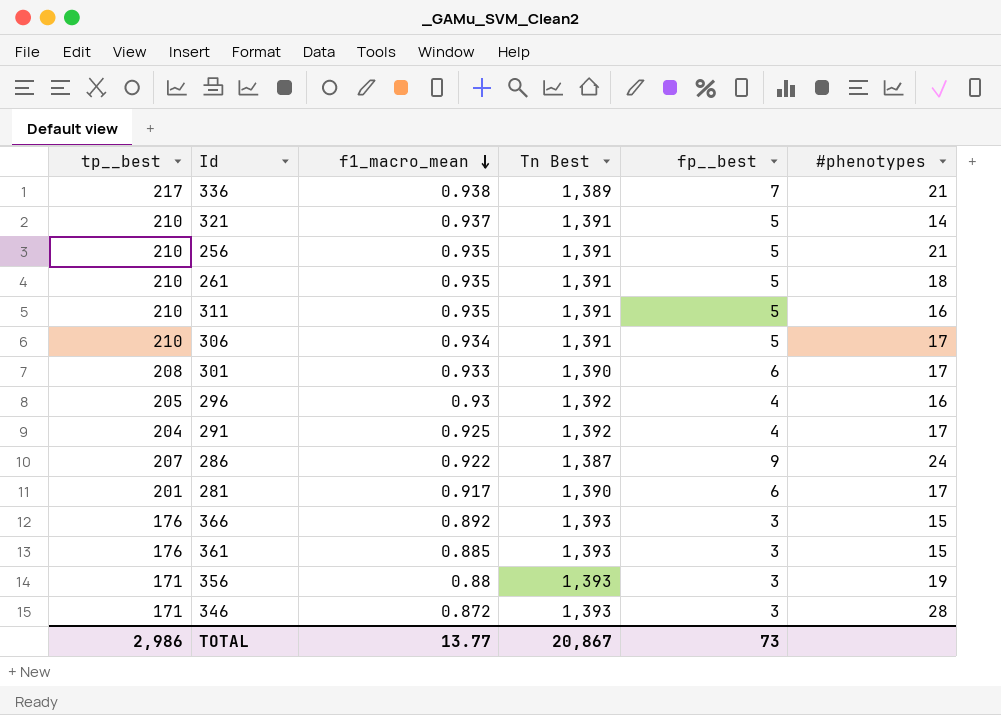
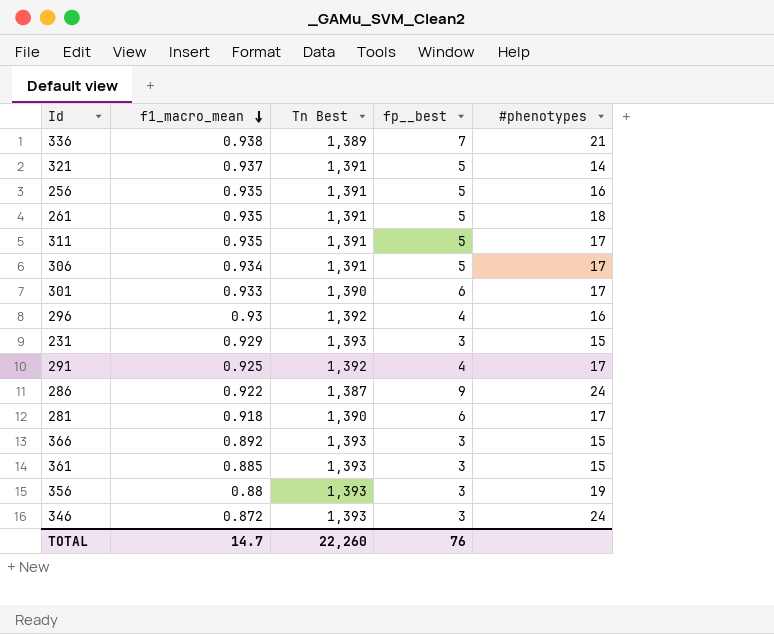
column tp__best | position: 1 -> none
256 | #phenotypes: 21 -> 16
311 | #phenotypes: 16 -> 17
row 231: none -> 0.929 | 1,393 | 3 | 15
281 | f1_macro_mean: 0.917 -> 0.918
346 | #phenotypes: 28 -> 24
TOTAL | f1_macro_mean: 13.77 -> 14.7
TOTAL | Tn Best: 20,867 -> 22,260
TOTAL | fp__best: 73 -> 76

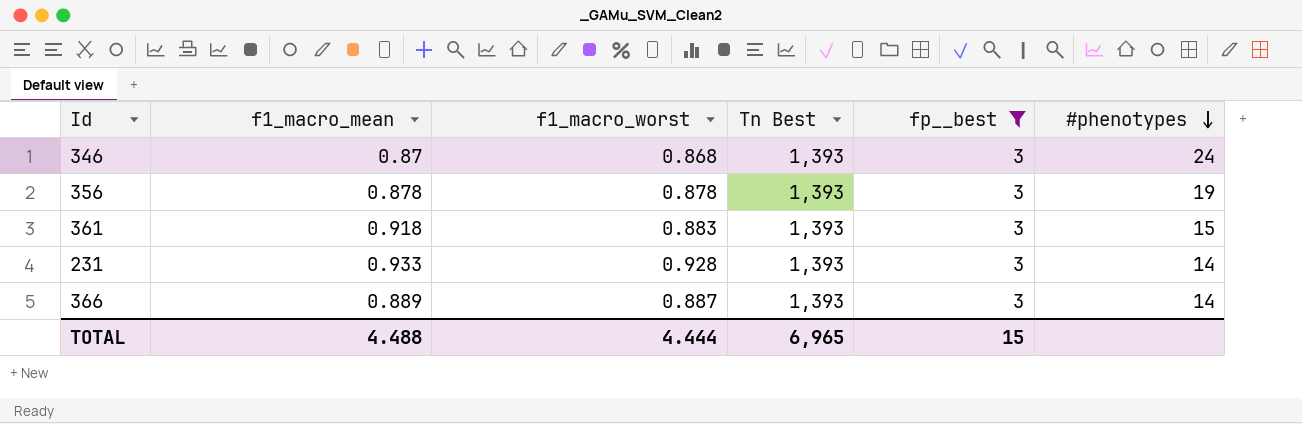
filter: none -> fp__best = 3
row order: f1_macro_mean descending -> #phenotypes descending
column f1_macro_worst | position: none -> 3
346 | f1_macro_mean: 0.872 -> 0.87
356 | f1_macro_mean: 0.88 -> 0.878
361 | f1_macro_mean: 0.885 -> 0.918
231 | f1_macro_mean: 0.929 -> 0.933
231 | #phenotypes: 15 -> 14
366 | f1_macro_mean: 0.892 -> 0.889
366 | #phenotypes: 15 -> 14
TOTAL | f1_macro_mean: 14.7 -> 4.488
TOTAL | Tn Best: 22,260 -> 6,965
TOTAL | fp__best: 76 -> 15

